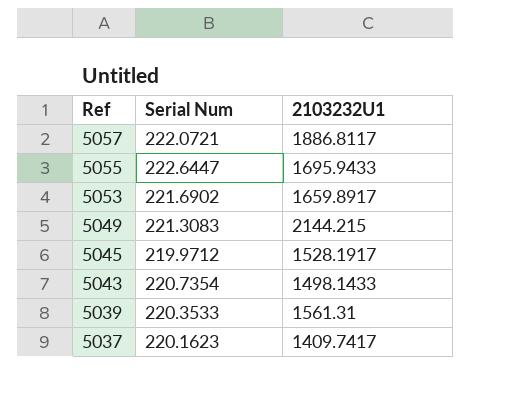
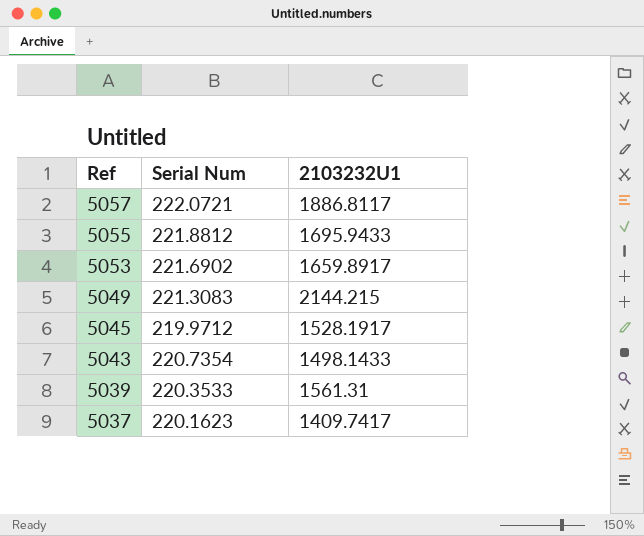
5055 | Serial Num: 222.6447 -> 221.8812

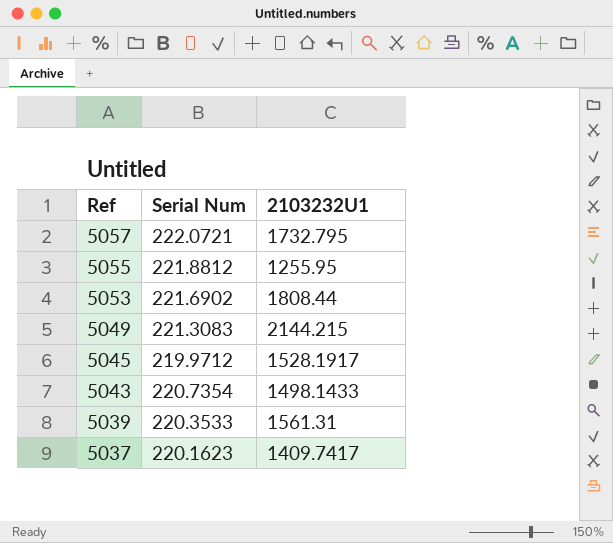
5057 | 2103232U1: 1886.8117 -> 1732.795
5055 | 2103232U1: 1695.9433 -> 1255.95
5053 | 2103232U1: 1659.8917 -> 1808.44

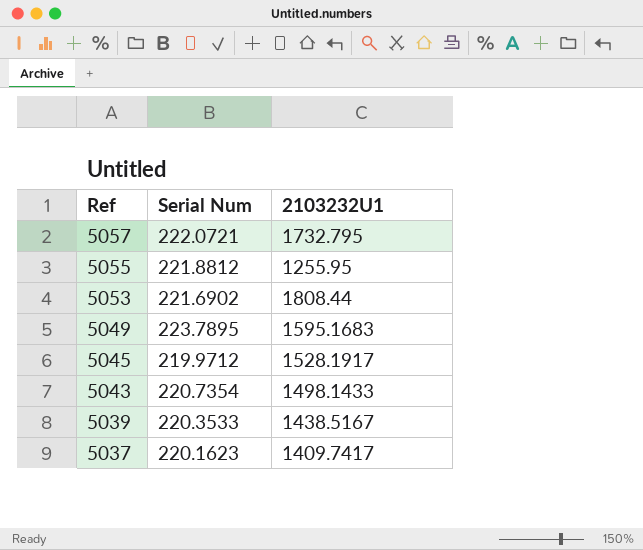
5049 | Serial Num: 221.3083 -> 223.7895
5049 | 2103232U1: 2144.215 -> 1595.1683
5039 | 2103232U1: 1561.31 -> 1438.5167

